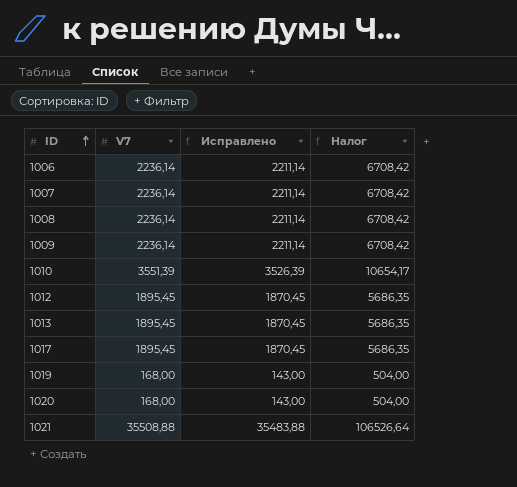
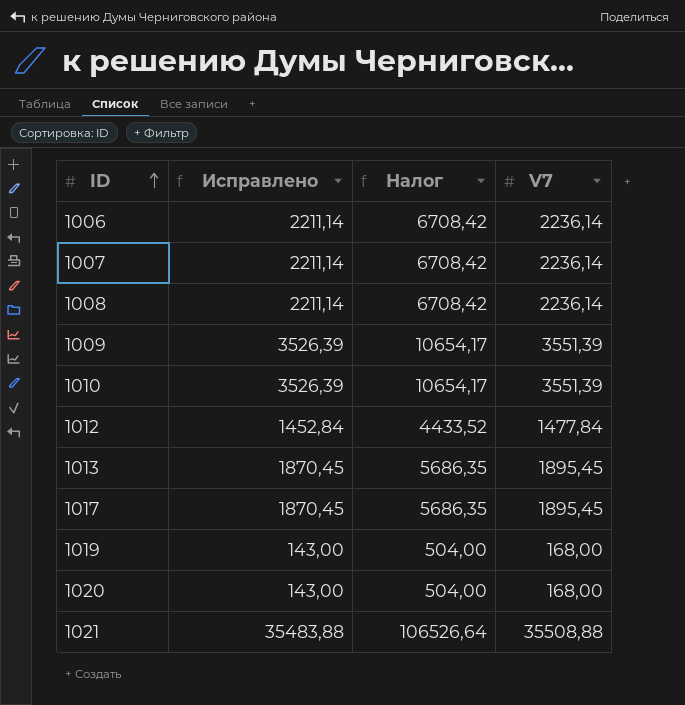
column V7 | position: 2 -> 4
1009 | Исправлено: 2211,14 -> 3526,39
1009 | Налог: 6708,42 -> 10654,17
1009 | V7: 2236,14 -> 3551,39
1012 | Исправлено: 1870,45 -> 1452,84
1012 | Налог: 5686,35 -> 4433,52
1012 | V7: 1895,45 -> 1477,84

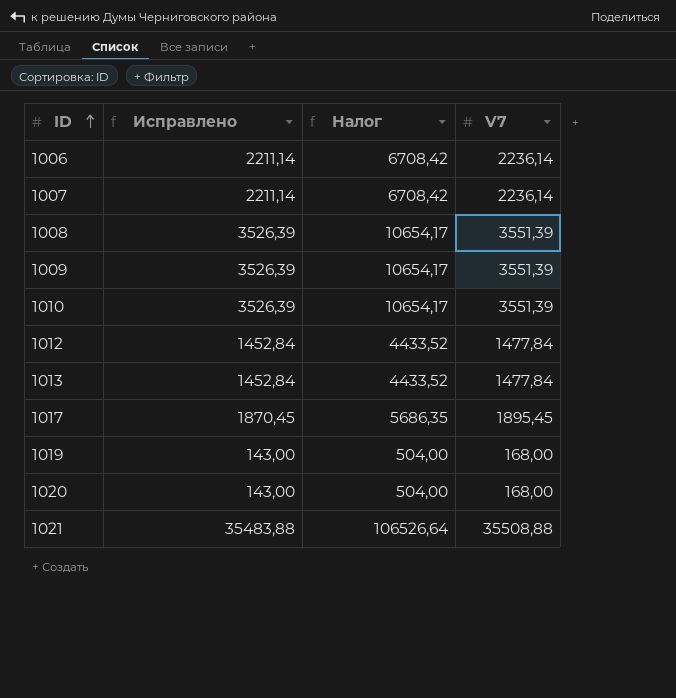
1008 | Исправлено: 2211,14 -> 3526,39
1008 | Налог: 6708,42 -> 10654,17
1008 | V7: 2236,14 -> 3551,39
1013 | Исправлено: 1870,45 -> 1452,84
1013 | Налог: 5686,35 -> 4433,52
1013 | V7: 1895,45 -> 1477,84

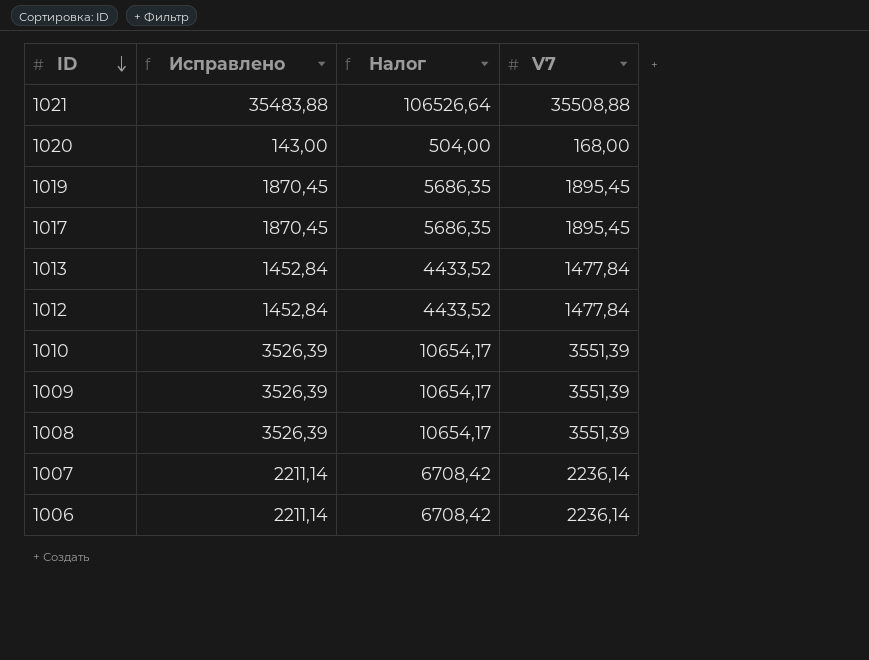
row order: ID ascending -> ID descending
1019 | Исправлено: 143,00 -> 1870,45
1019 | Налог: 504,00 -> 5686,35
1019 | V7: 168,00 -> 1895,45

